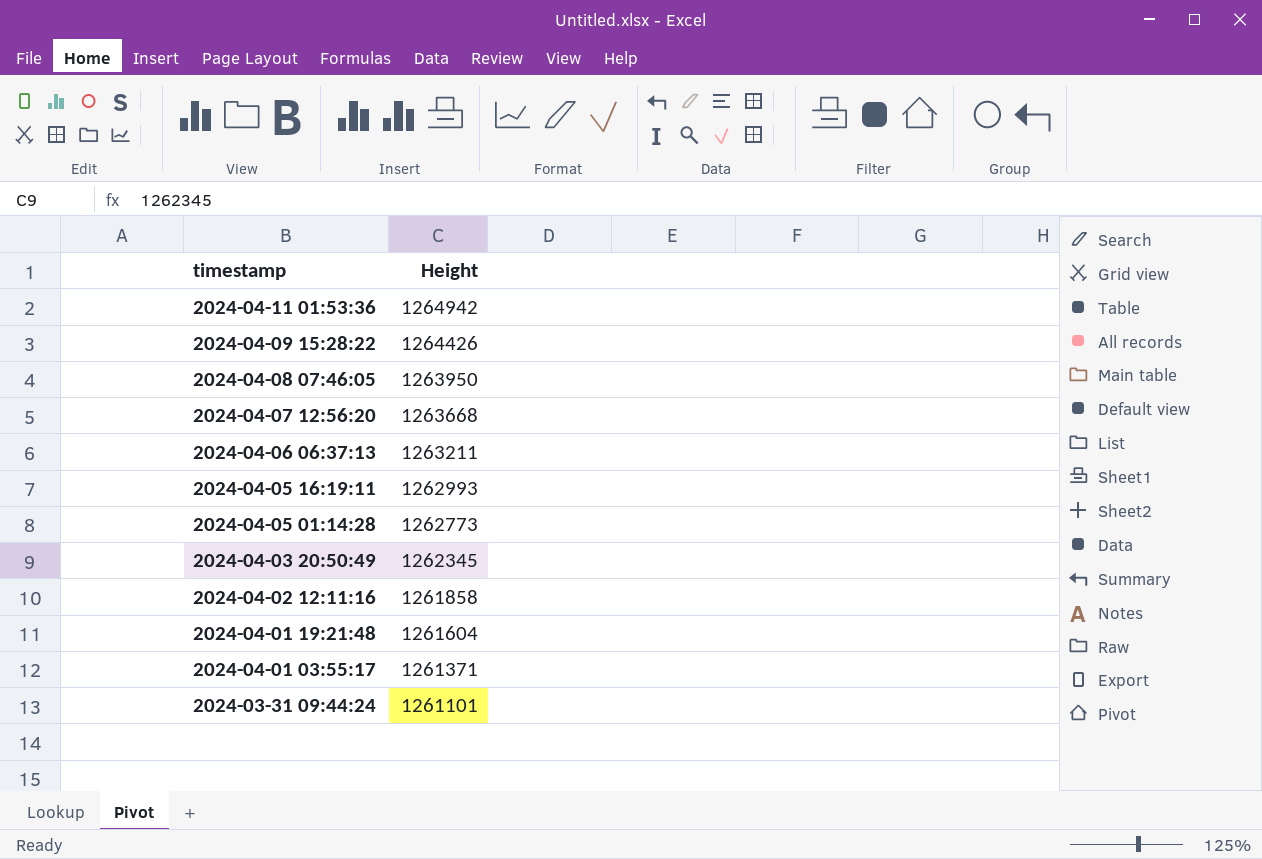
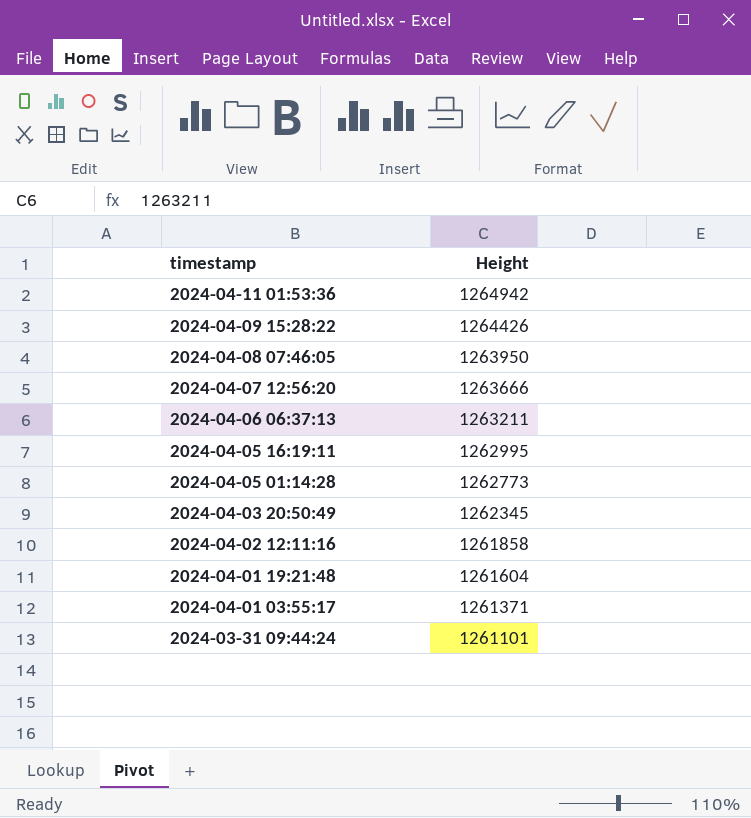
2024-04-07 12:56:20 | Height: 1263668 -> 1263666
2024-04-05 16:19:11 | Height: 1262993 -> 1262995

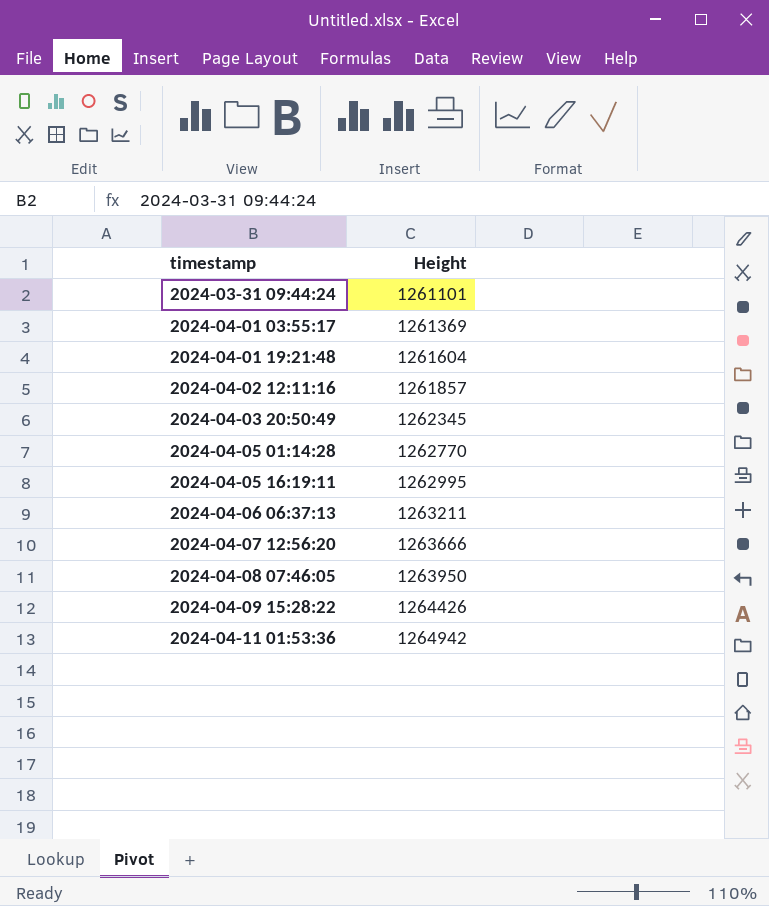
row order: timestamp descending -> timestamp ascending
2024-04-01 03:55:17 | Height: 1261371 -> 1261369
2024-04-02 12:11:16 | Height: 1261858 -> 1261857
2024-04-05 01:14:28 | Height: 1262773 -> 1262770

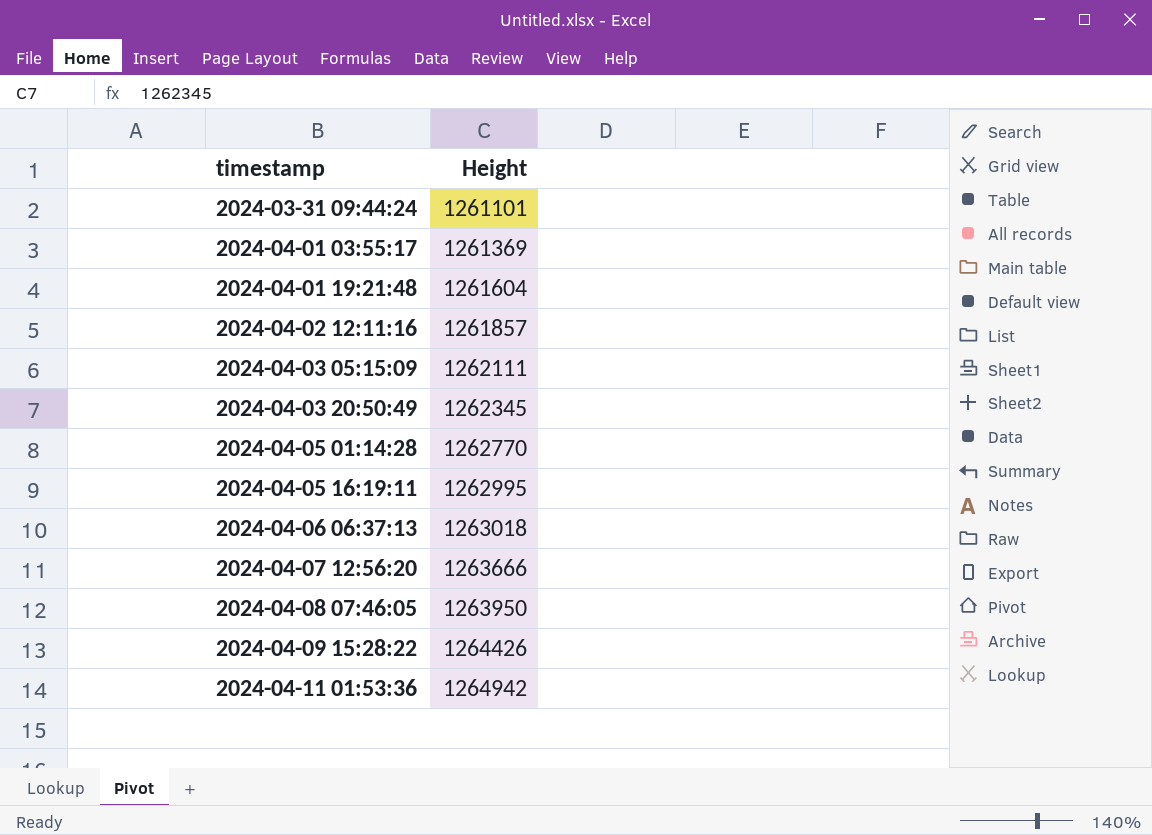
row 2024-04-03 05:15:09: none -> 1262111
2024-04-06 06:37:13 | Height: 1263211 -> 1263018

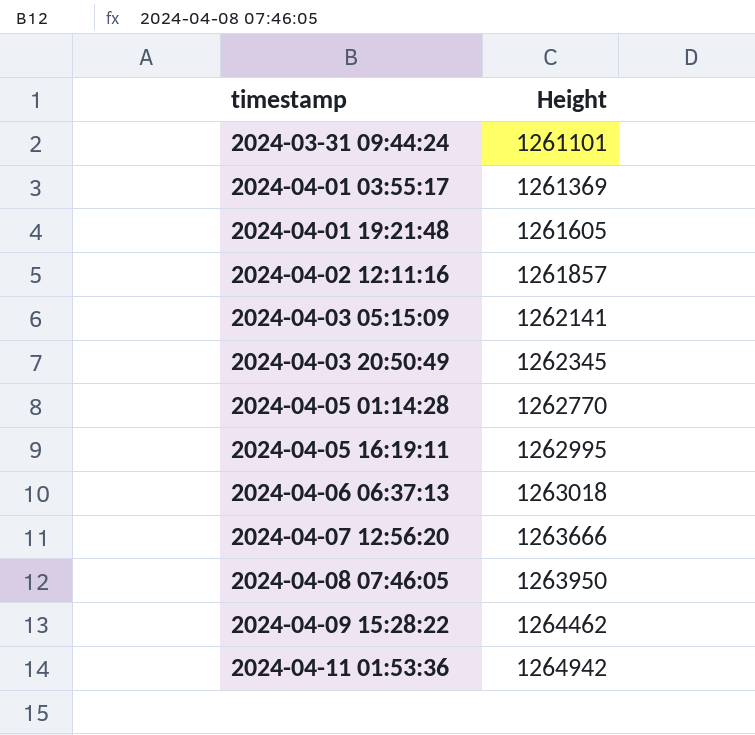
2024-04-01 19:21:48 | Height: 1261604 -> 1261605
2024-04-03 05:15:09 | Height: 1262111 -> 1262141
2024-04-09 15:28:22 | Height: 1264426 -> 1264462

